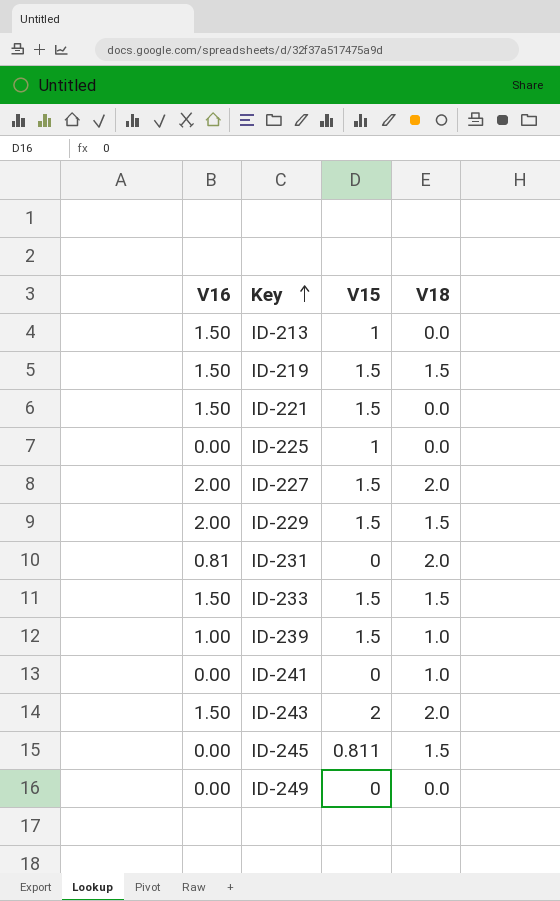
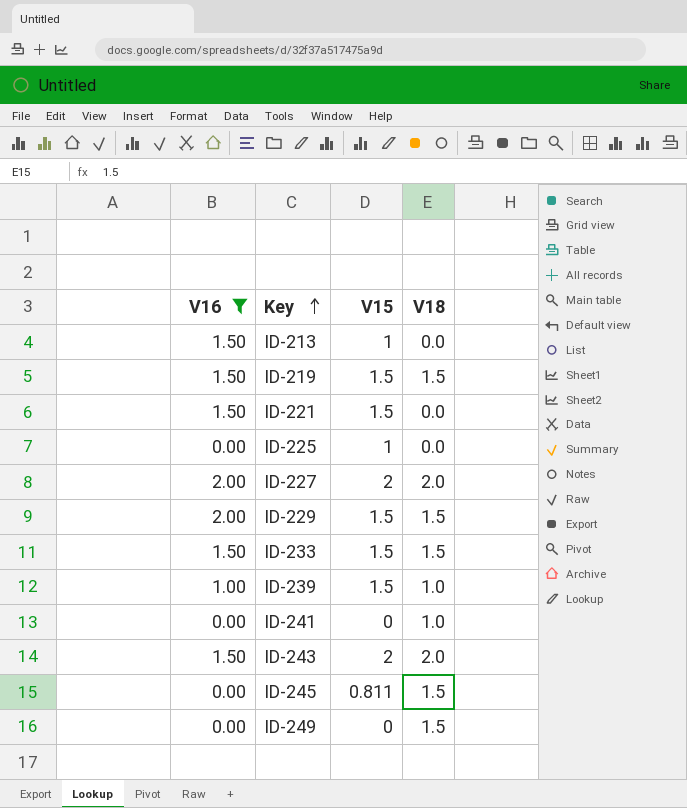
filter: none -> V16 != 0.81
ID-227 | V15: 1.5 -> 2
ID-249 | V18: 0.0 -> 1.5

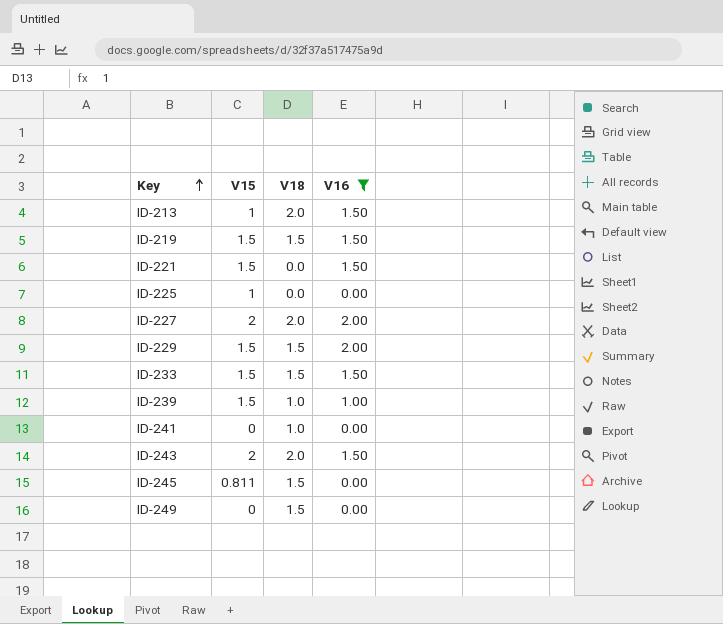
column V16 | position: 1 -> 4
ID-213 | V18: 0.0 -> 2.0

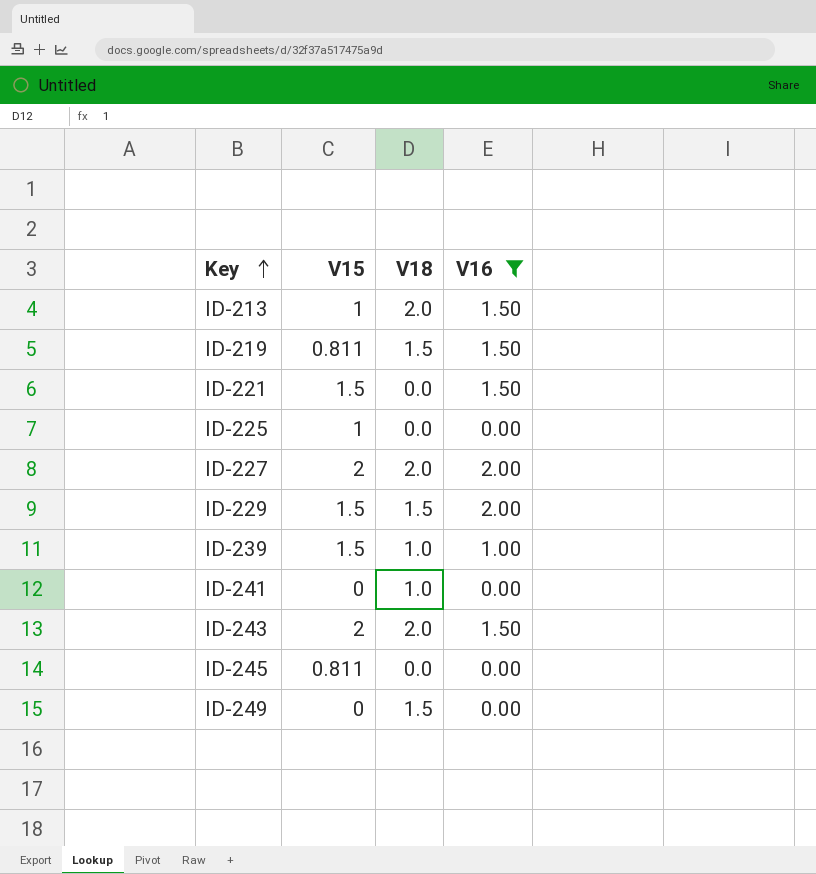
row ID-233: 1.5 | 1.5 | 1.50 -> none
ID-219 | V15: 1.5 -> 0.811
ID-245 | V18: 1.5 -> 0.0

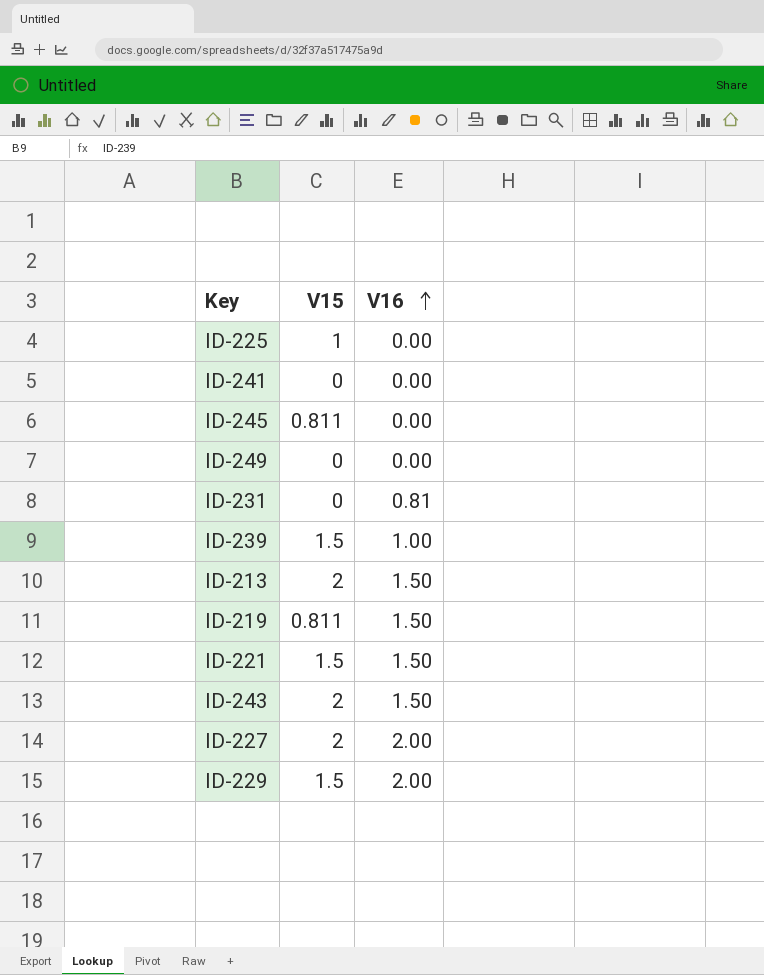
filter: V16 != 0.81 -> none
row order: Key ascending -> V16 ascending
column V18 | position: 3 -> none
ID-213 | V15: 1 -> 2

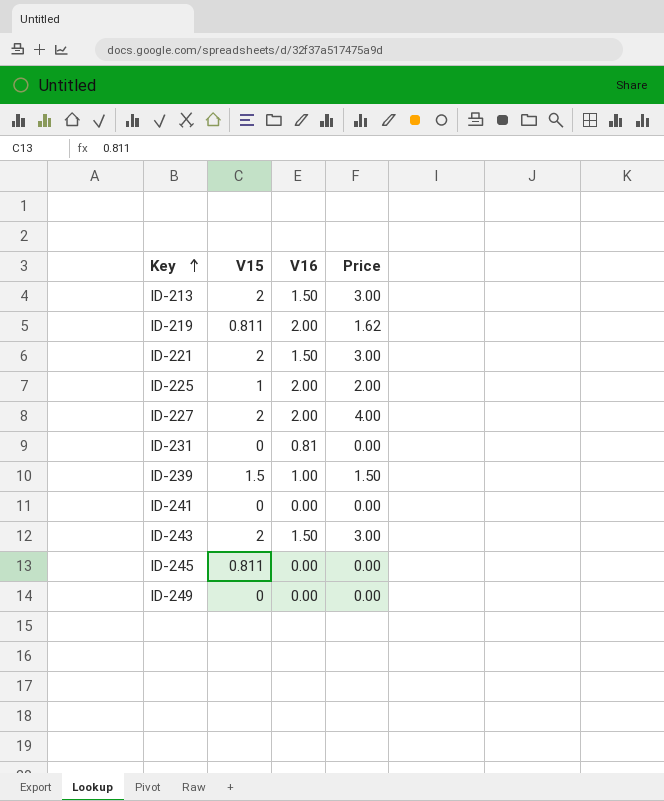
row order: V16 ascending -> Key ascending
column Price | formula: none -> [V15] * [V16]
row ID-229: 1.5 | 2.00 -> none
ID-219 | V16: 1.50 -> 2.00
ID-221 | V15: 1.5 -> 2
ID-225 | V16: 0.00 -> 2.00

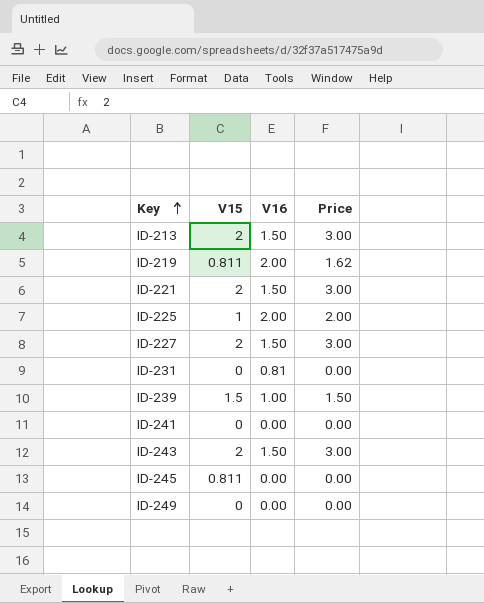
ID-227 | V16: 2.00 -> 1.50
ID-227 | Price: 4.00 -> 3.00

